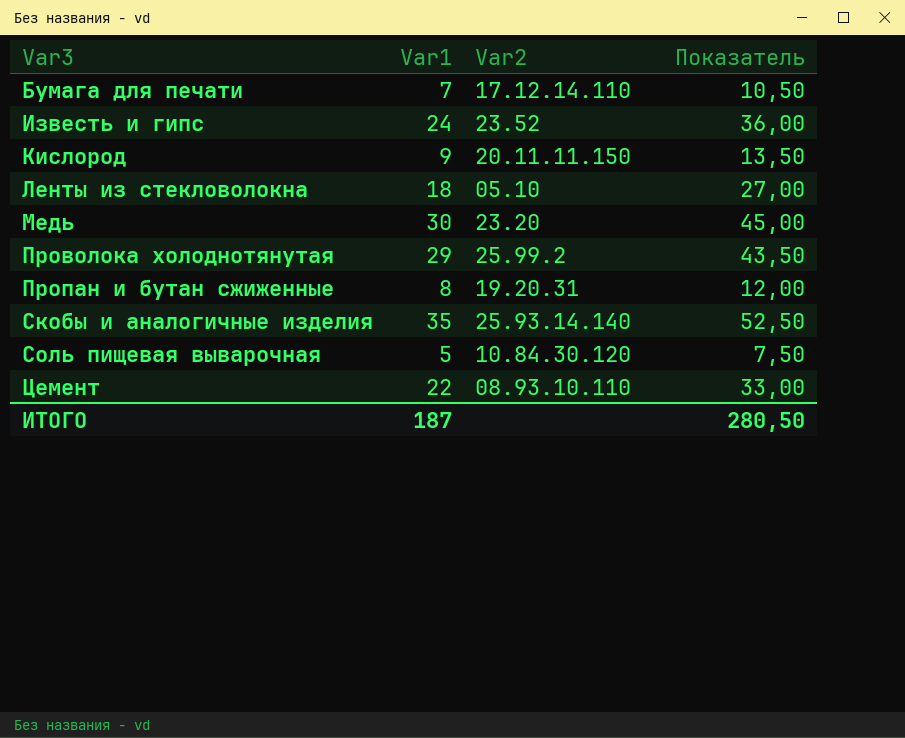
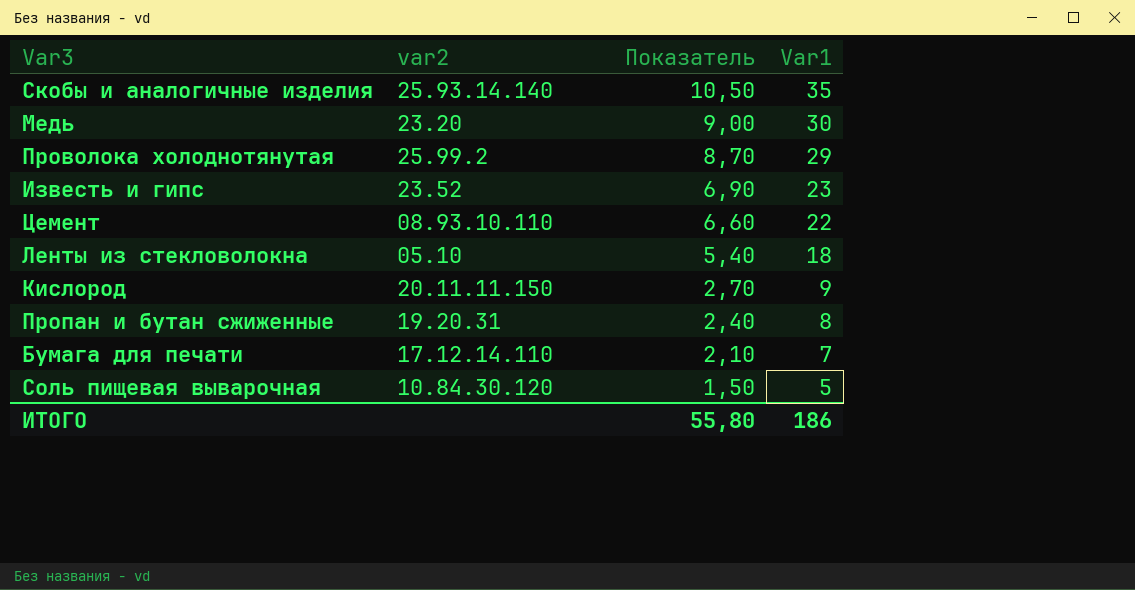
row order: Var3 ascending -> Показатель descending
column name: Var2 -> var2
column Показатель | formula: [Var1] * 1,5 -> [Var1] * 0,3
column Var1 | position: 2 -> 4
Известь и гипс | Var1: 24 -> 23
ИТОГО | Показатель: 280,50 -> 55,80
ИТОГО | Var1: 187 -> 186

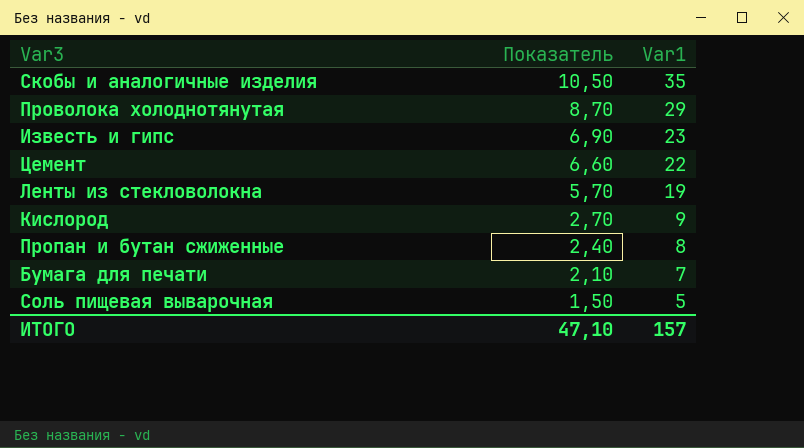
column var2 | position: 2 -> none
row Медь: 23.20 | 9,00 | 30 -> none
Ленты из стекловолокна | Показатель: 5,40 -> 5,70
Ленты из стекловолокна | Var1: 18 -> 19
ИТОГО | Показатель: 55,80 -> 47,10
ИТОГО | Var1: 186 -> 157

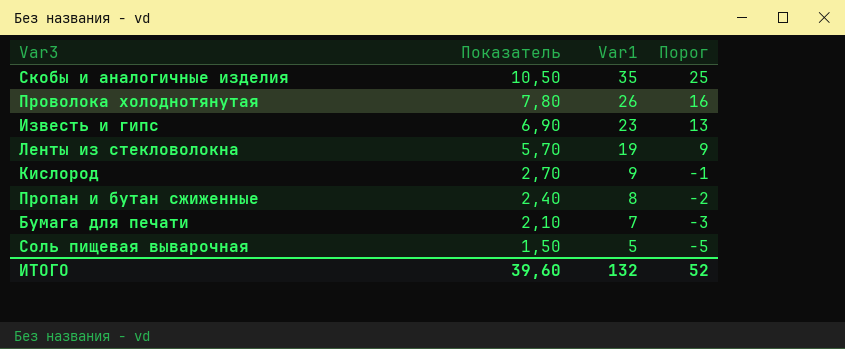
column Порог | formula: none -> [Var1] - 10
row Цемент: 6,60 | 22 -> none
Проволока холоднотянутая | Показатель: 8,70 -> 7,80
Проволока холоднотянутая | Var1: 29 -> 26
ИТОГО | Показатель: 47,10 -> 39,60
ИТОГО | Var1: 157 -> 132

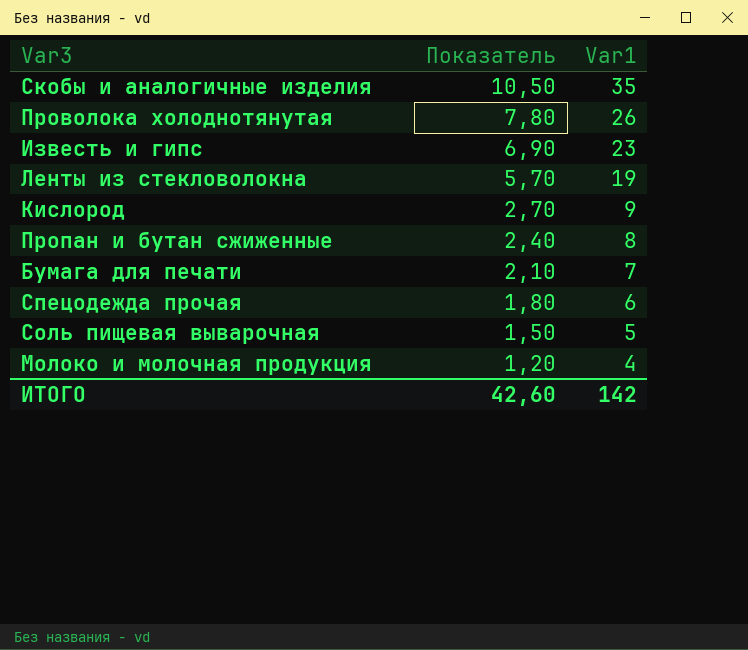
column Порог | formula: [Var1] - 10 -> none
row Спецодежда прочая: none -> 1,80 | 6
row Молоко и молочная продукция: none -> 1,20 | 4
ИТОГО | Показатель: 39,60 -> 42,60
ИТОГО | Var1: 132 -> 142

